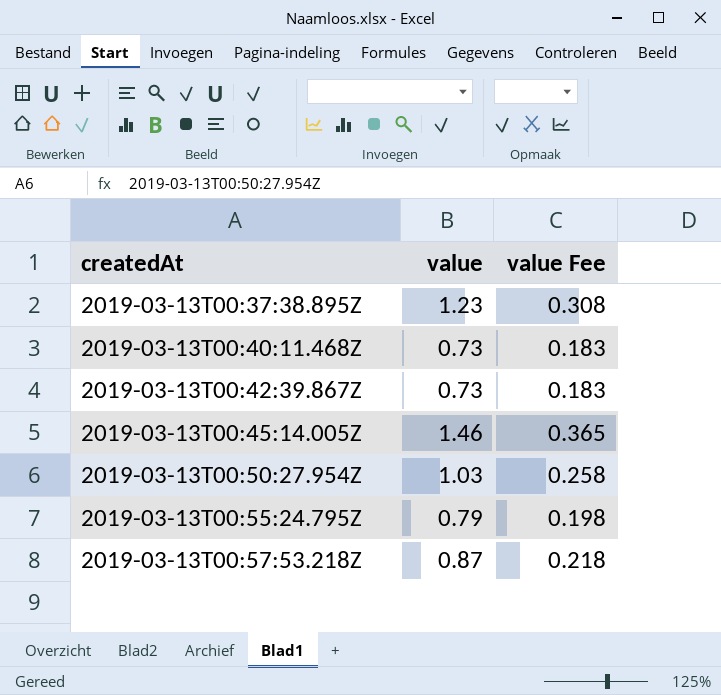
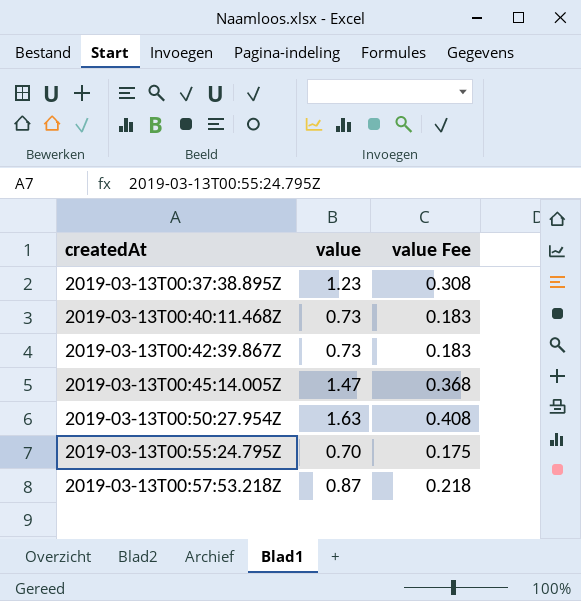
2019-03-13T00:45:14.005Z | value: 1.46 -> 1.47
2019-03-13T00:45:14.005Z | value Fee: 0.365 -> 0.368
2019-03-13T00:50:27.954Z | value: 1.03 -> 1.63
2019-03-13T00:50:27.954Z | value Fee: 0.258 -> 0.408
2019-03-13T00:55:24.795Z | value: 0.79 -> 0.70
2019-03-13T00:55:24.795Z | value Fee: 0.198 -> 0.175

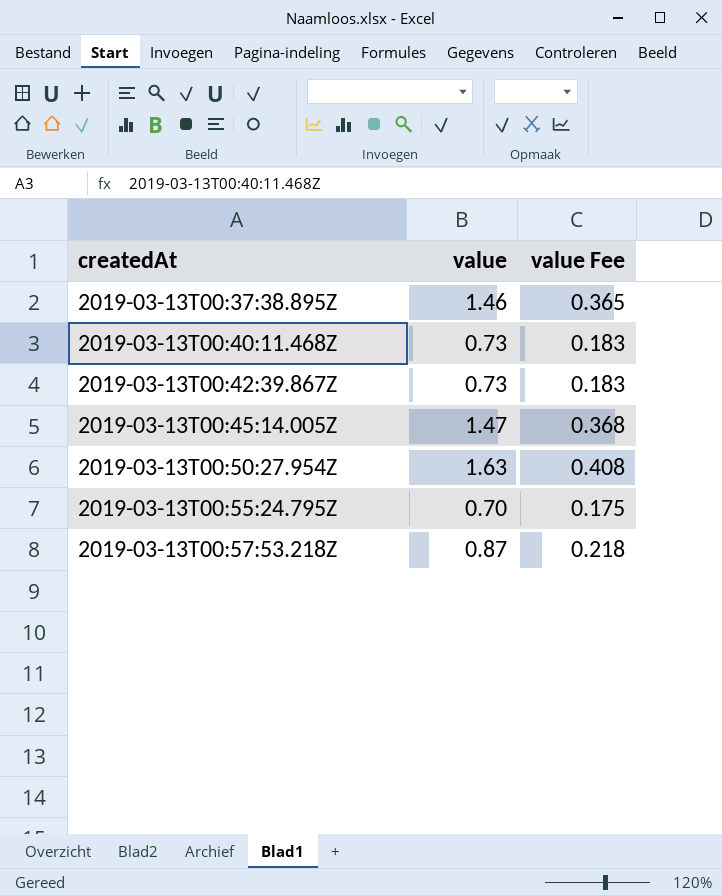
2019-03-13T00:37:38.895Z | value: 1.23 -> 1.46
2019-03-13T00:37:38.895Z | value Fee: 0.308 -> 0.365

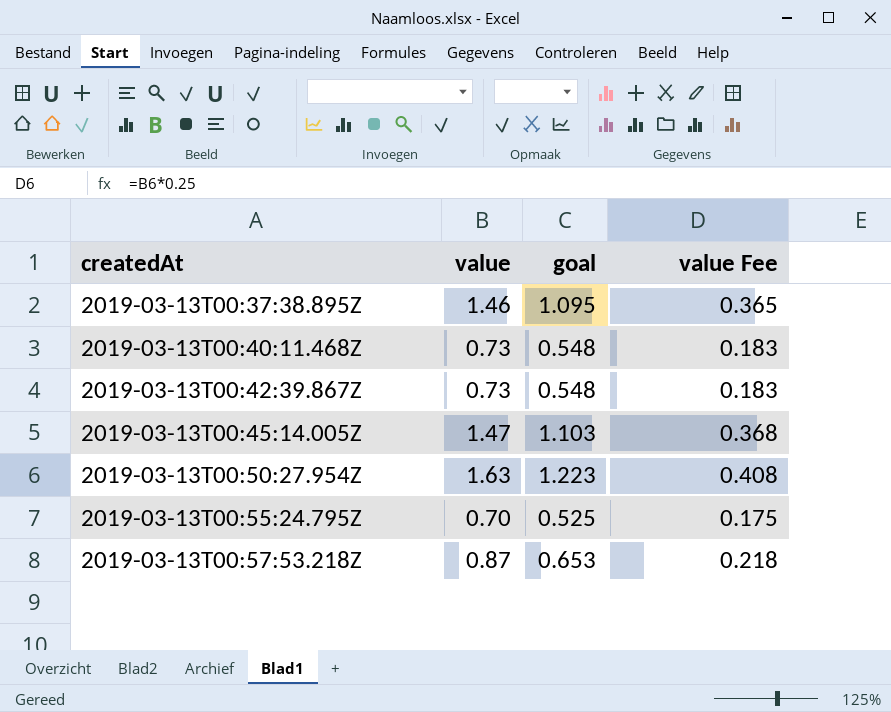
column goal | formula: none -> [value] * 0.75

